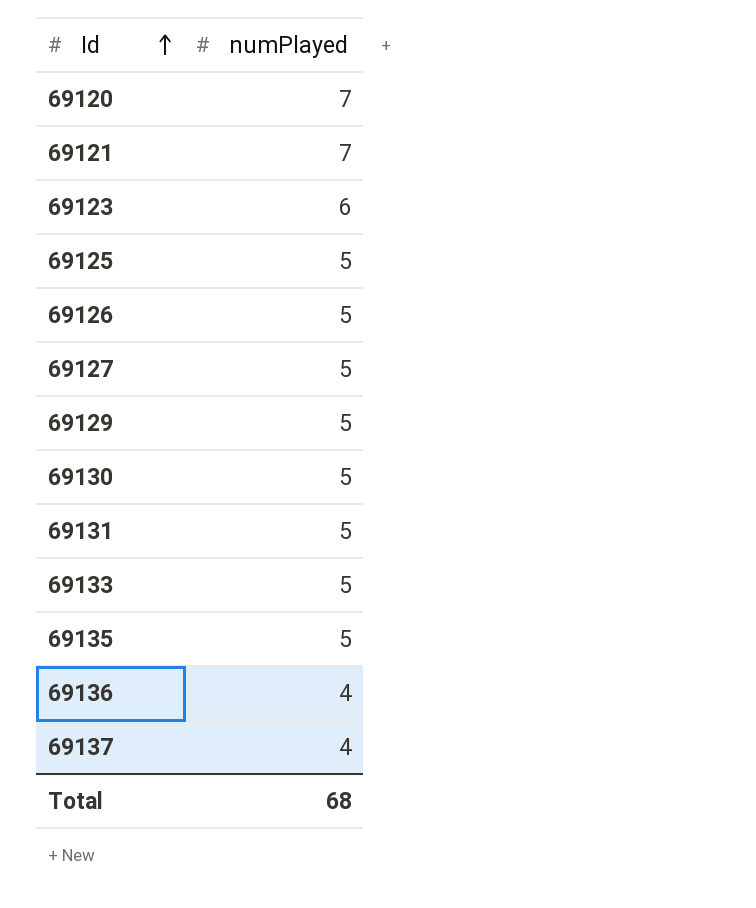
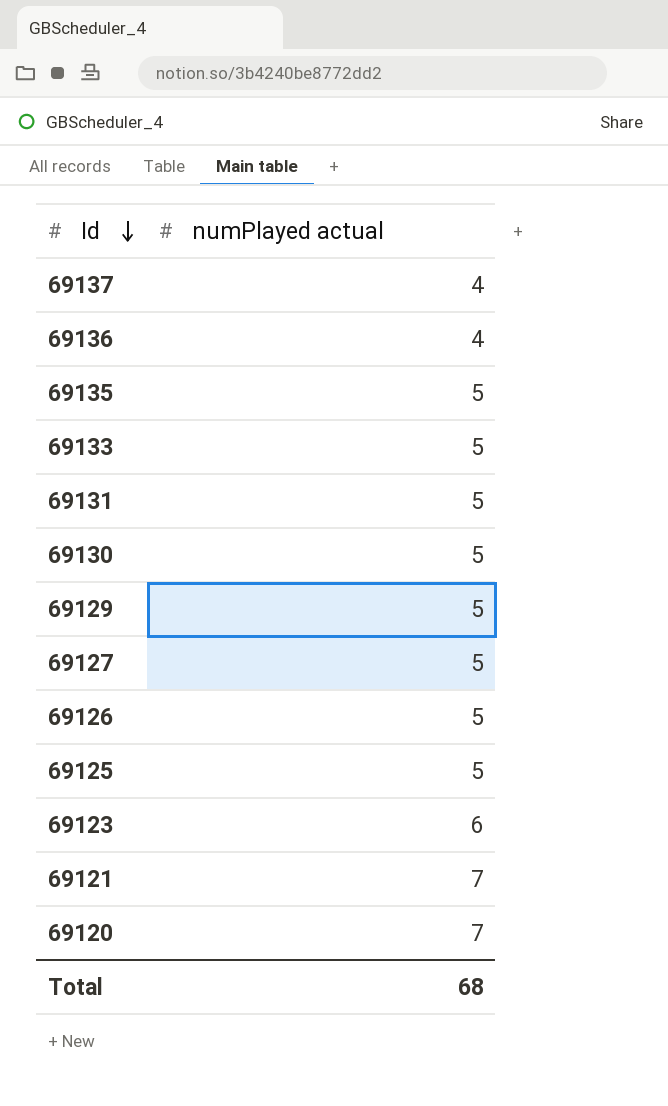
row order: Id ascending -> Id descending
column name: numPlayed -> numPlayed actual

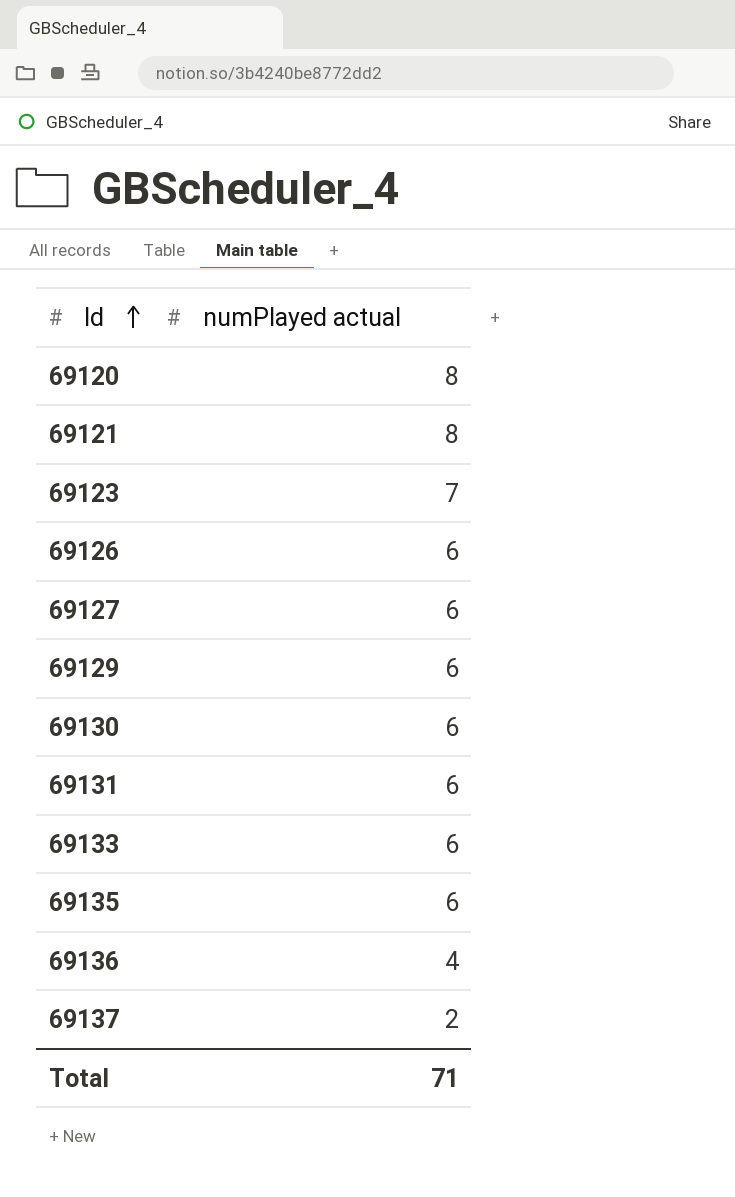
row order: Id descending -> Id ascending
row 69125: 5 -> none
69120 | numPlayed actual: 7 -> 8
69121 | numPlayed actual: 7 -> 8
69123 | numPlayed actual: 6 -> 7
69126 | numPlayed actual: 5 -> 6
69127 | numPlayed actual: 5 -> 6
69129 | numPlayed actual: 5 -> 6
69130 | numPlayed actual: 5 -> 6
69131 | numPlayed actual: 5 -> 6
69133 | numPlayed actual: 5 -> 6
69135 | numPlayed actual: 5 -> 6
69137 | numPlayed actual: 4 -> 2
Total | numPlayed actual: 68 -> 71

